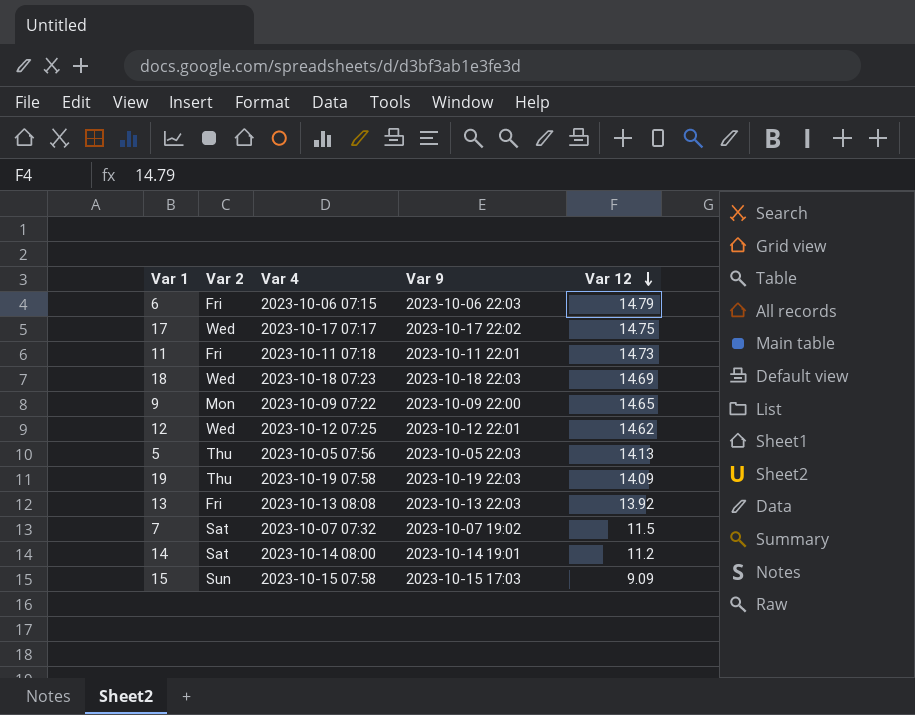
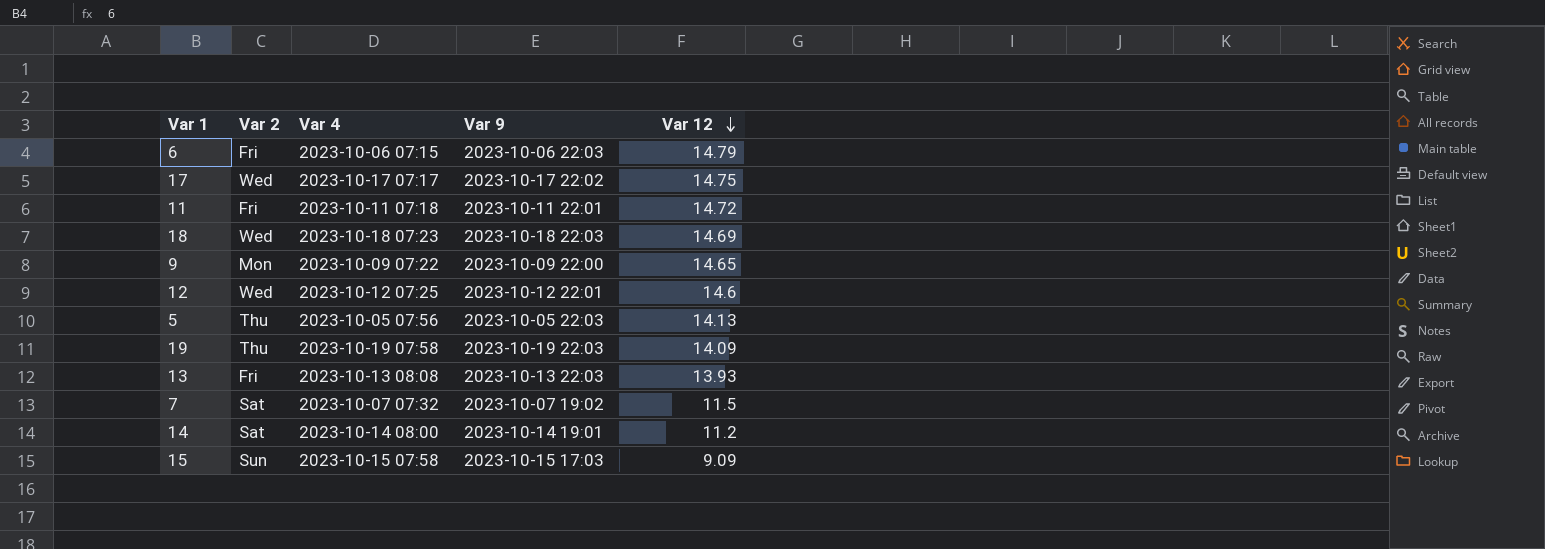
11 | Var 12: 14.73 -> 14.72
12 | Var 12: 14.62 -> 14.6
13 | Var 12: 13.92 -> 13.93

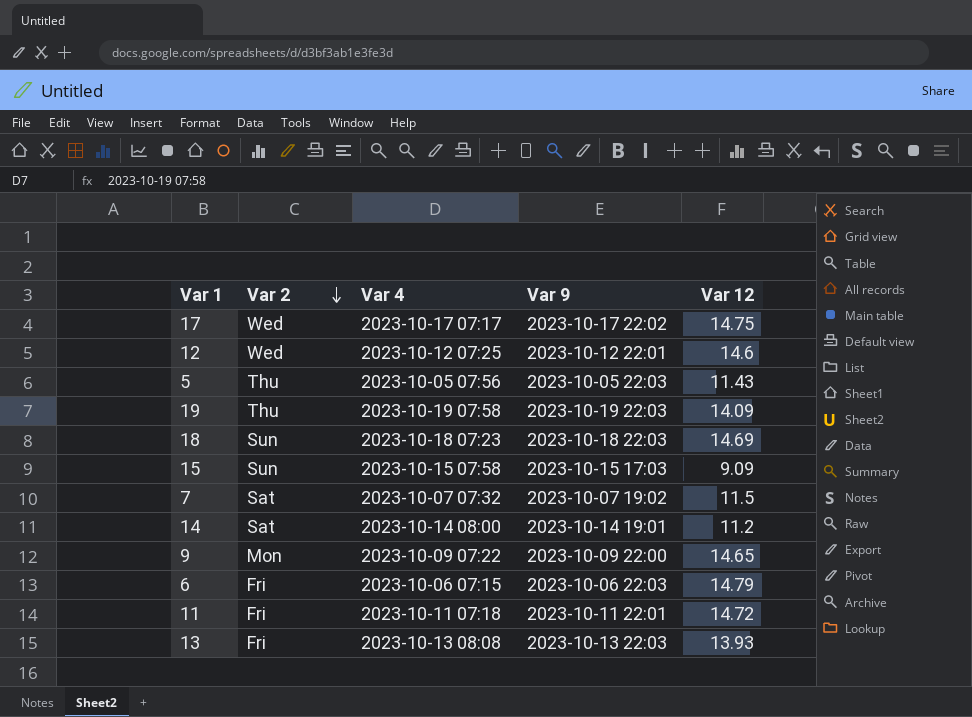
row order: Var 12 descending -> Var 2 descending
5 | Var 12: 14.13 -> 11.43
18 | Var 2: Wed -> Sun

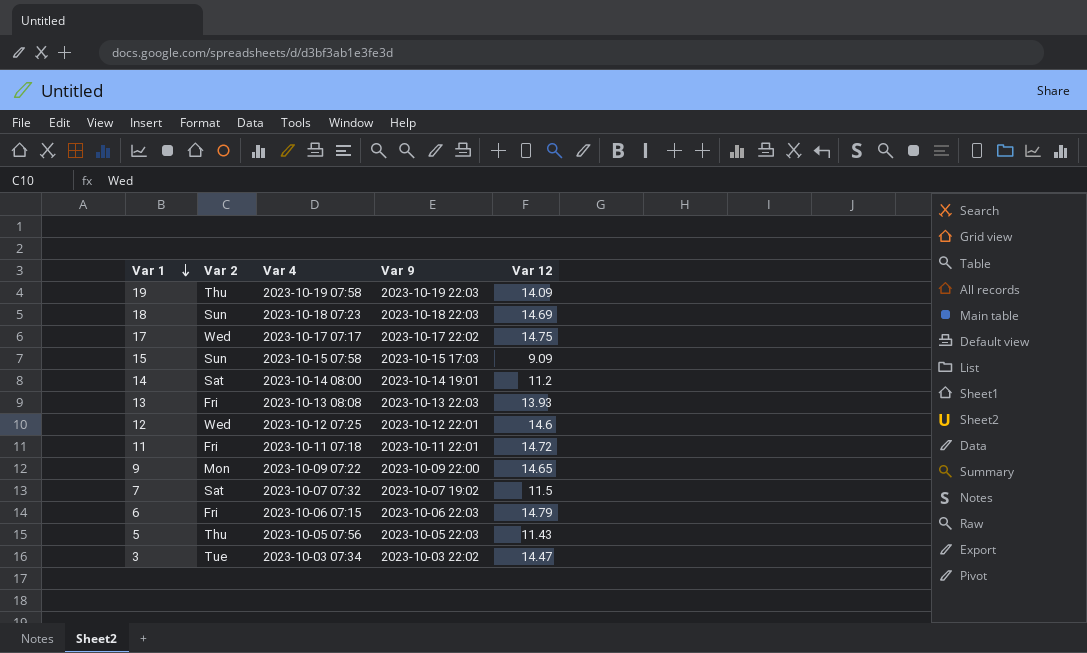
row order: Var 2 descending -> Var 1 descending
row 3: none -> Tue | 2023-10-03 07:34 | 2023-10-03 22:02 | 14.47

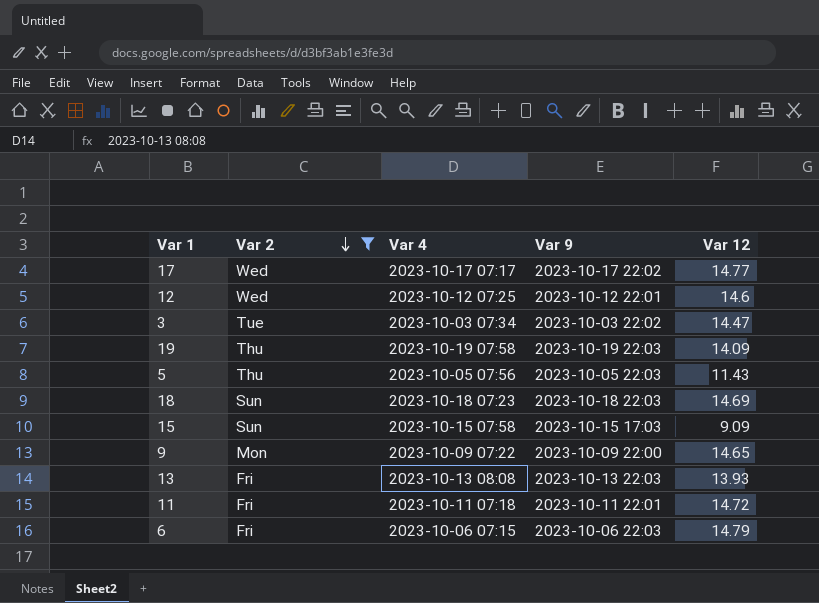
filter: none -> Var 2 != Sat
row order: Var 1 descending -> Var 2 descending
17 | Var 12: 14.75 -> 14.77

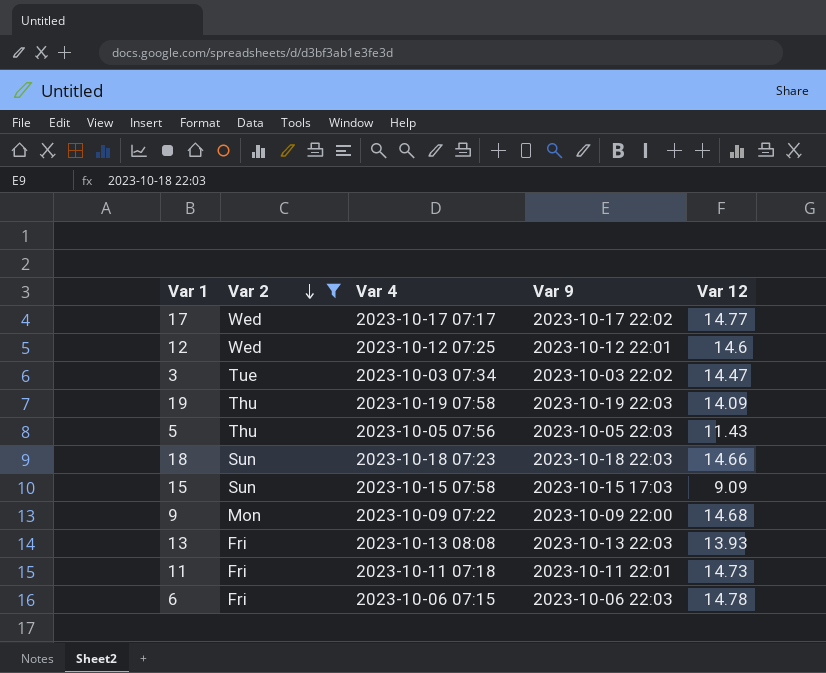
18 | Var 12: 14.69 -> 14.66
9 | Var 12: 14.65 -> 14.68
11 | Var 12: 14.72 -> 14.73
6 | Var 12: 14.79 -> 14.78

